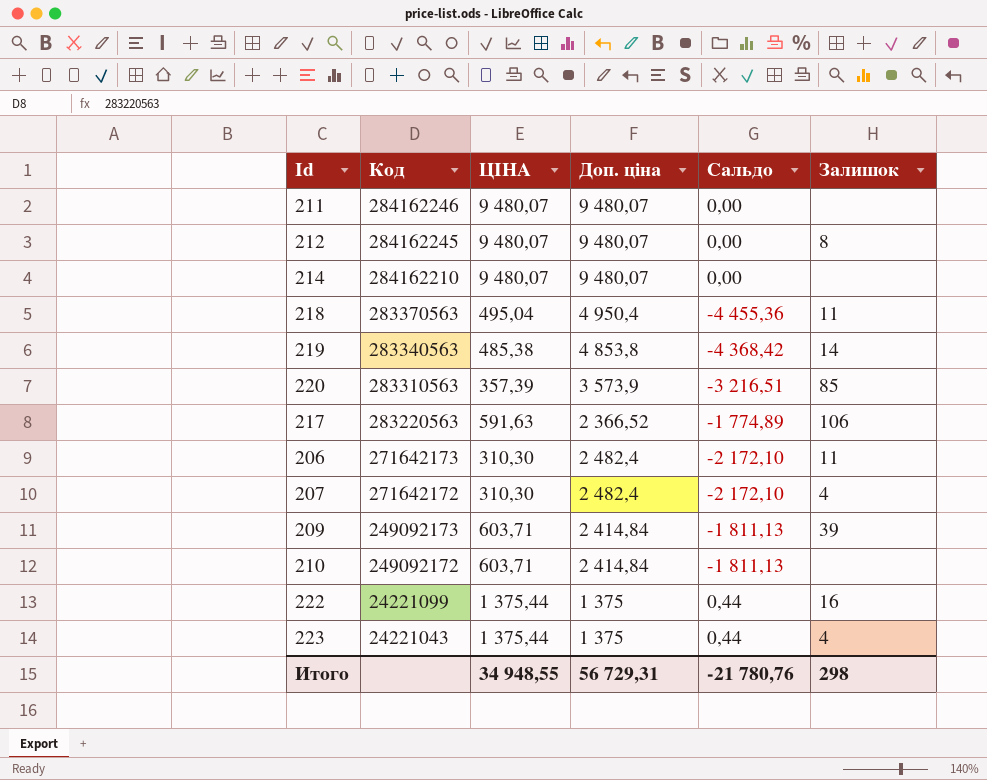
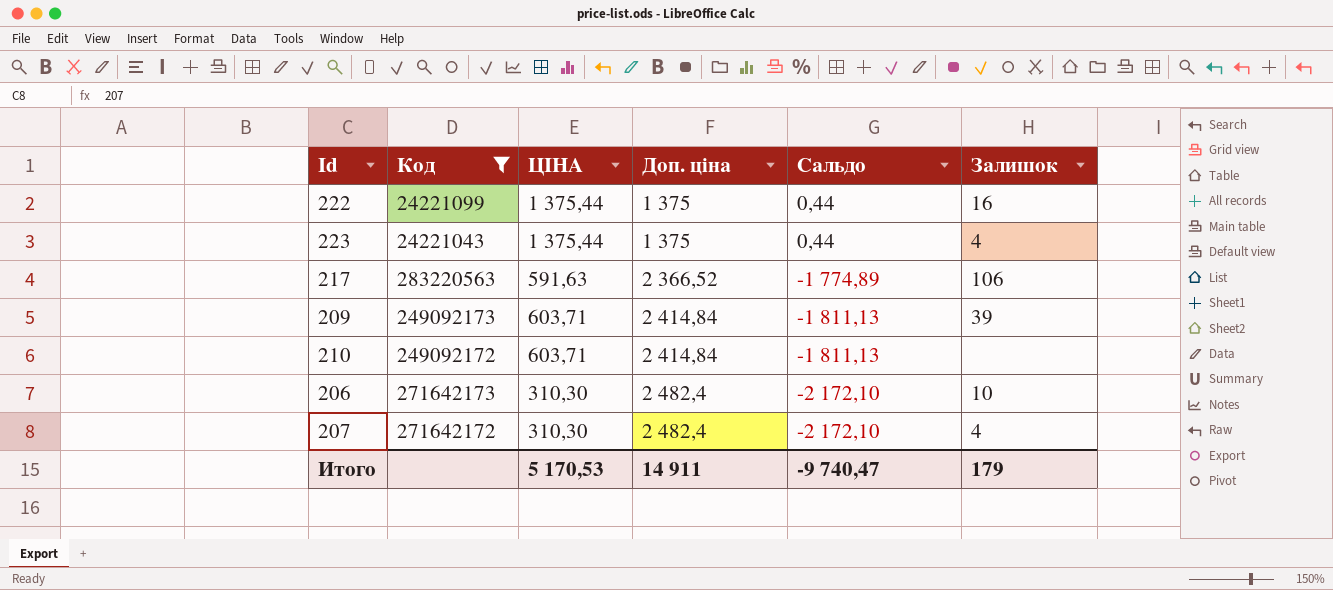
filter: none -> Код <= 283220563
row order: Код descending -> Доп. ціна ascending
206 | Залишок: 11 -> 10
Итого | ЦІНА: 34 948,55 -> 5 170,53
Итого | Доп. ціна: 56 729,31 -> 14 911
Итого | Сальдо: -21 780,76 -> -9 740,47
Итого | Залишок: 298 -> 179

